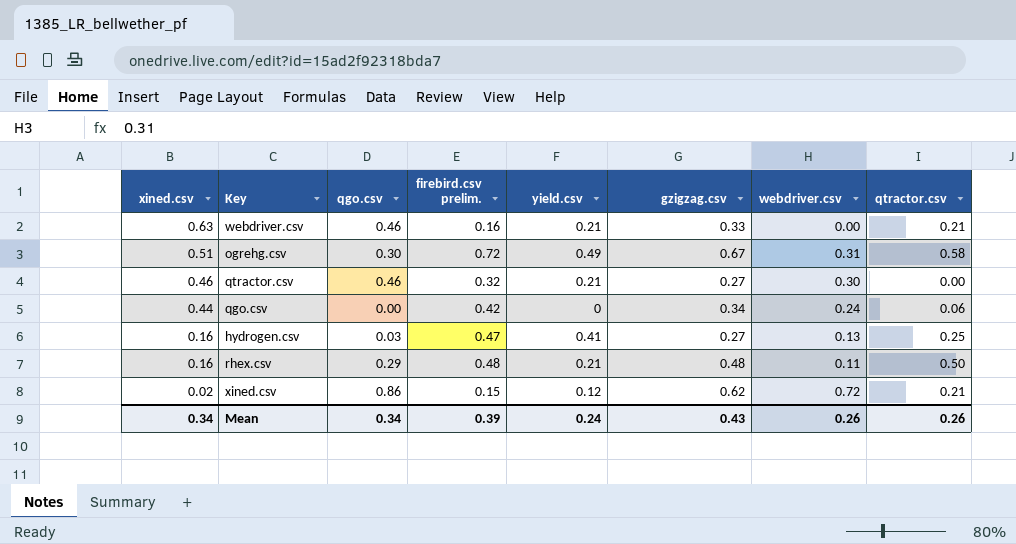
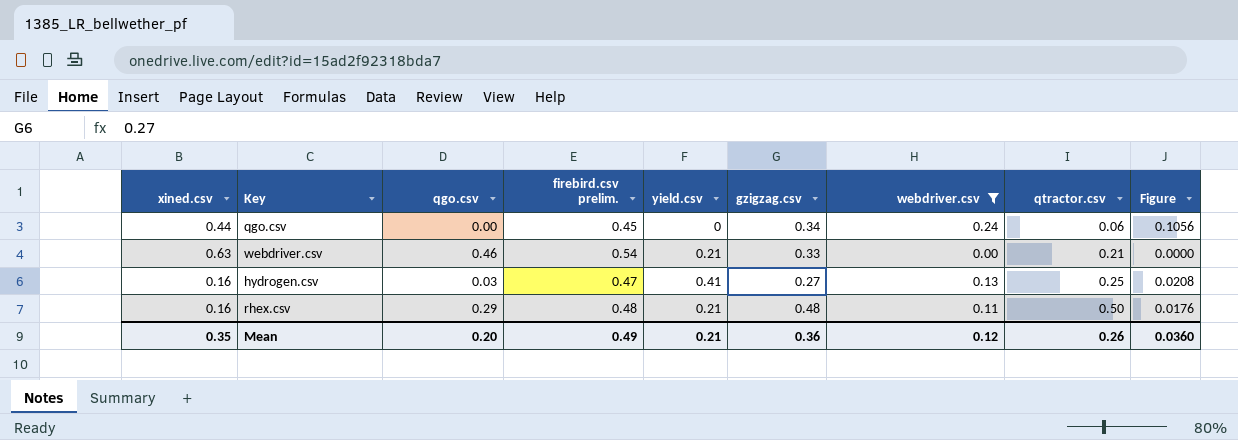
filter: none -> webdriver.csv <= 0.24
row order: xined.csv descending -> qtractor.csv ascending
column Figure | formula: none -> [xined.csv] * [webdriver.csv]
qgo.csv | firebird.csv prelim.: 0.42 -> 0.45
webdriver.csv | firebird.csv prelim.: 0.16 -> 0.54
Mean | xined.csv: 0.34 -> 0.35
Mean | qgo.csv: 0.34 -> 0.20
Mean | firebird.csv prelim.: 0.39 -> 0.49
Mean | yield.csv: 0.24 -> 0.21
Mean | gzigzag.csv: 0.43 -> 0.36
Mean | webdriver.csv: 0.26 -> 0.12

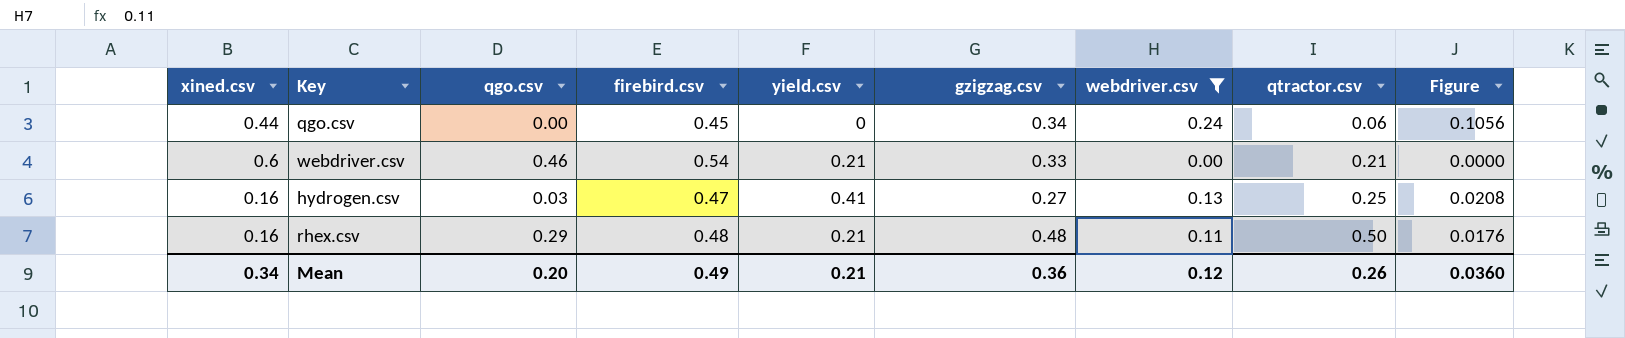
column name: firebird.csv prelim. -> firebird.csv
webdriver.csv | xined.csv: 0.63 -> 0.6
Mean | xined.csv: 0.35 -> 0.34

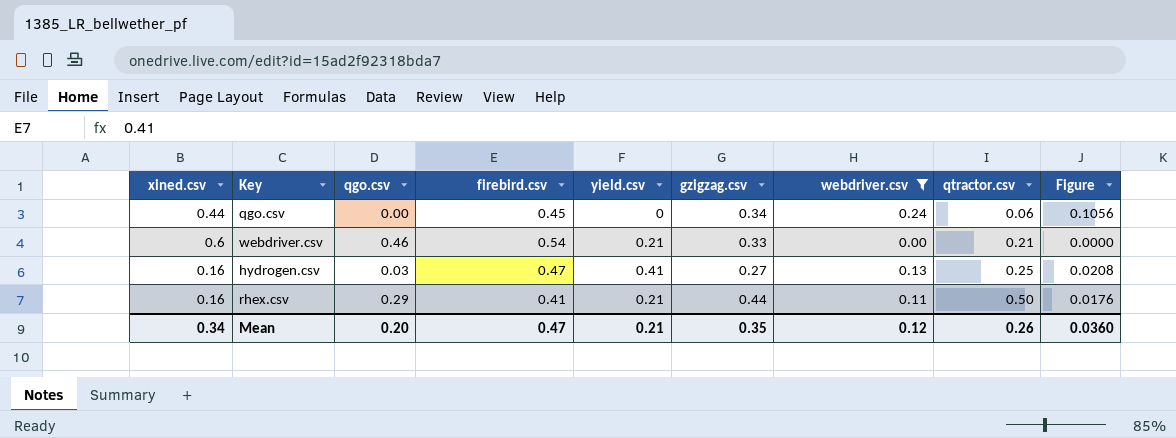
rhex.csv | firebird.csv: 0.48 -> 0.41
rhex.csv | gzigzag.csv: 0.48 -> 0.44
Mean | firebird.csv: 0.49 -> 0.47
Mean | gzigzag.csv: 0.36 -> 0.35

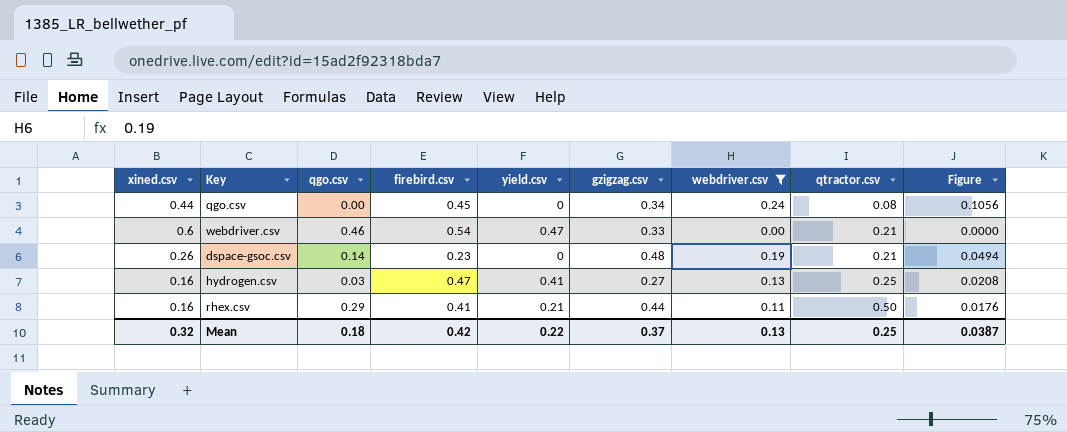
qgo.csv | qtractor.csv: 0.06 -> 0.08
webdriver.csv | yield.csv: 0.21 -> 0.47
row dspace-gsoc.csv: none -> 0.26 | 0.14 | 0.23 | 0 | 0.48 | 0.19 | 0.21 | 0.0494
Mean | xined.csv: 0.34 -> 0.32
Mean | qgo.csv: 0.20 -> 0.18
Mean | firebird.csv: 0.47 -> 0.42
Mean | yield.csv: 0.21 -> 0.22
Mean | gzigzag.csv: 0.35 -> 0.37
Mean | webdriver.csv: 0.12 -> 0.13
Mean | qtractor.csv: 0.26 -> 0.25
Mean | Figure: 0.0360 -> 0.0387

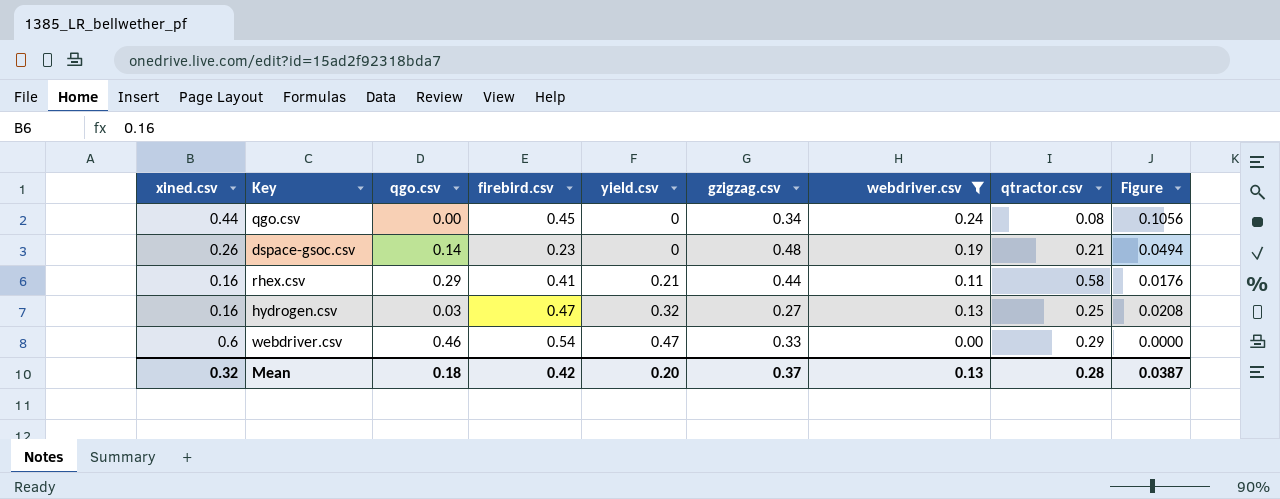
row order: qtractor.csv ascending -> yield.csv ascending
rhex.csv | qtractor.csv: 0.50 -> 0.58
hydrogen.csv | yield.csv: 0.41 -> 0.32
webdriver.csv | qtractor.csv: 0.21 -> 0.29
Mean | yield.csv: 0.22 -> 0.20
Mean | qtractor.csv: 0.25 -> 0.28

